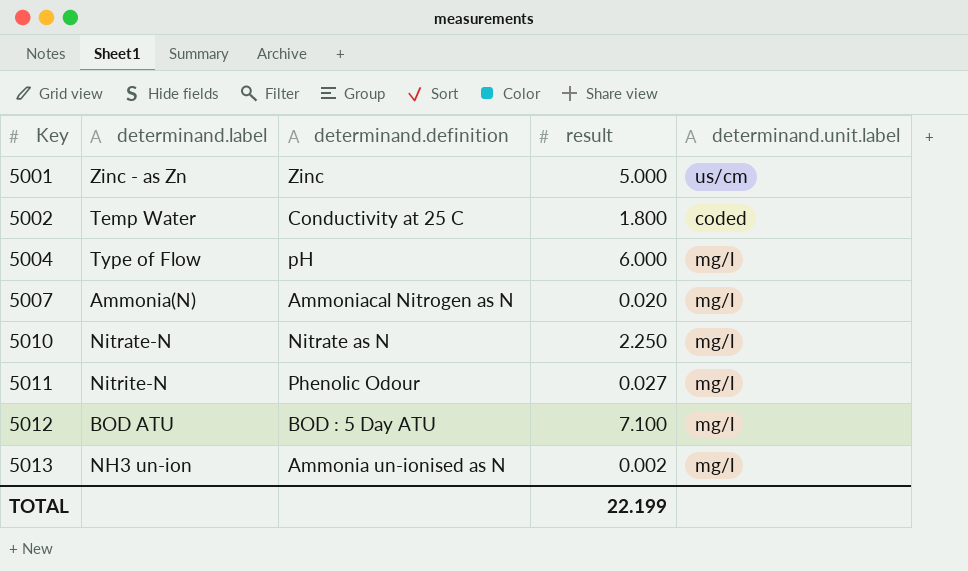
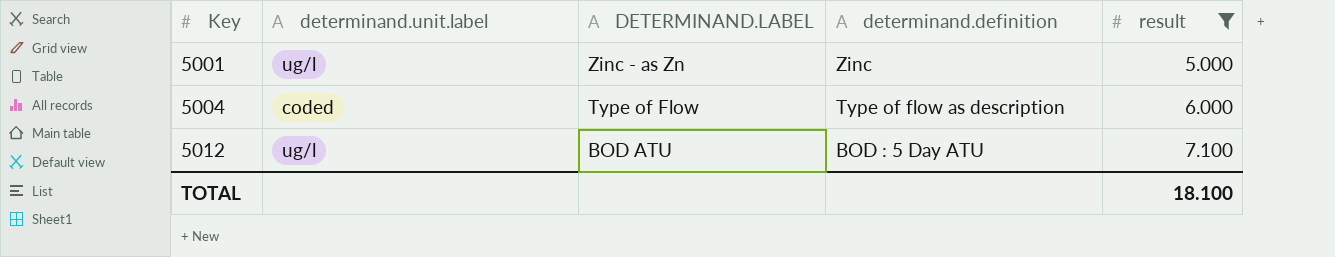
filter: none -> result >= 5.000
column determinand.unit.label | position: 5 -> 2
column name: determinand.label -> DETERMINAND.LABEL
5001 | determinand.unit.label: us/cm -> ug/l
5004 | determinand.unit.label: mg/l -> coded
5004 | determinand.definition: pH -> Type of flow as description
5012 | determinand.unit.label: mg/l -> ug/l
TOTAL | result: 22.199 -> 18.100

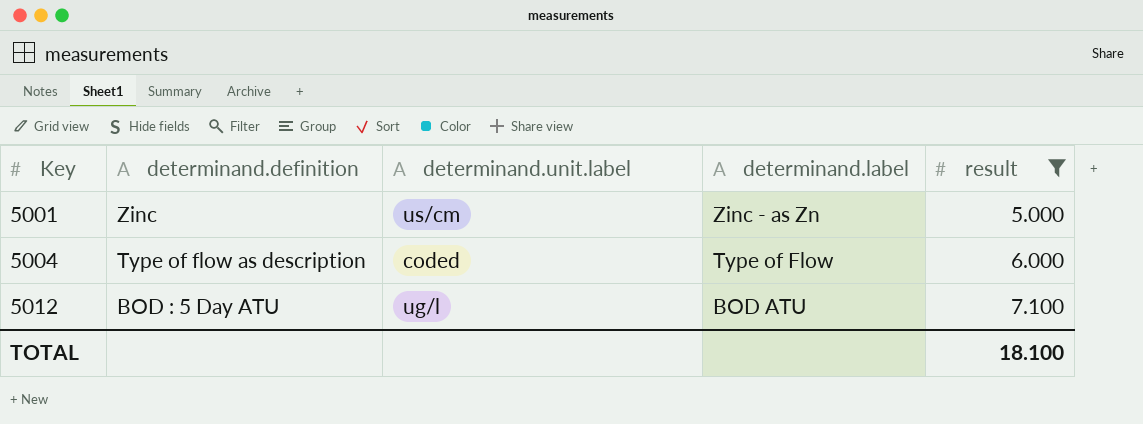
column determinand.definition | position: 4 -> 2
column name: DETERMINAND.LABEL -> determinand.label
5001 | determinand.unit.label: ug/l -> us/cm

